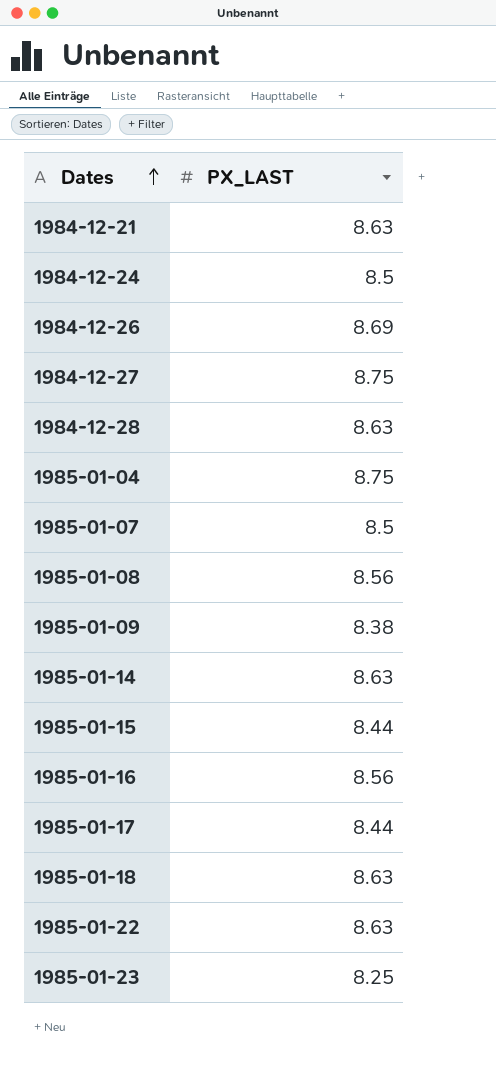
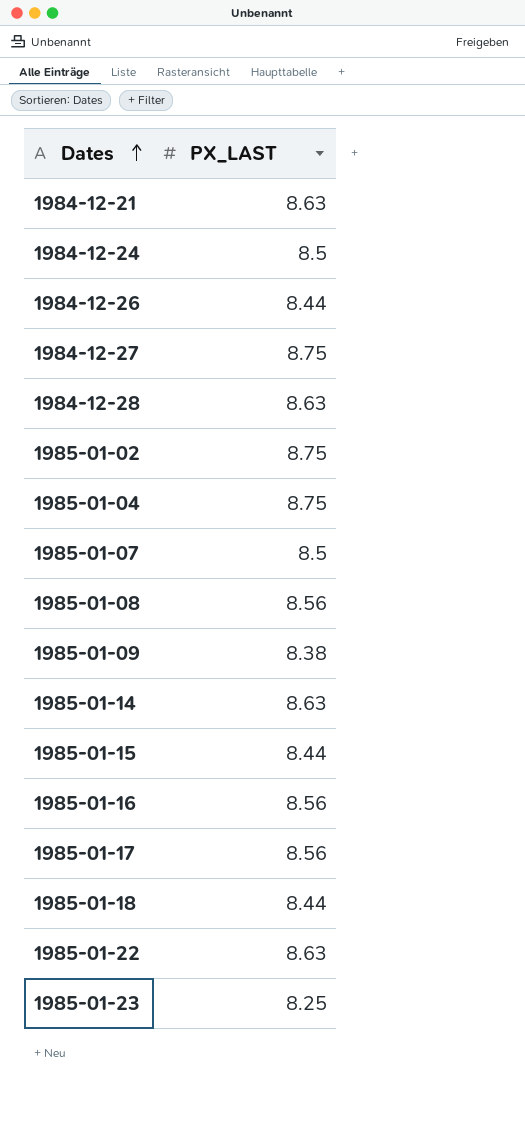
1984-12-26 | PX_LAST: 8.69 -> 8.44
row 1985-01-02: none -> 8.75
1985-01-17 | PX_LAST: 8.44 -> 8.56
1985-01-18 | PX_LAST: 8.63 -> 8.44

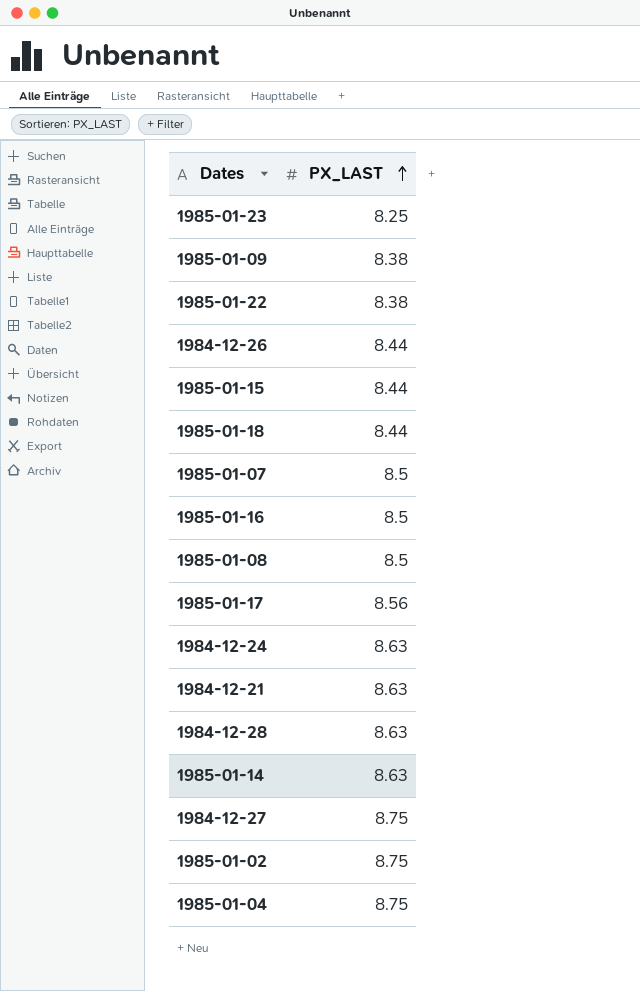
row order: Dates ascending -> PX_LAST ascending
1985-01-22 | PX_LAST: 8.63 -> 8.38
1985-01-16 | PX_LAST: 8.56 -> 8.5
1985-01-08 | PX_LAST: 8.56 -> 8.5
1984-12-24 | PX_LAST: 8.5 -> 8.63

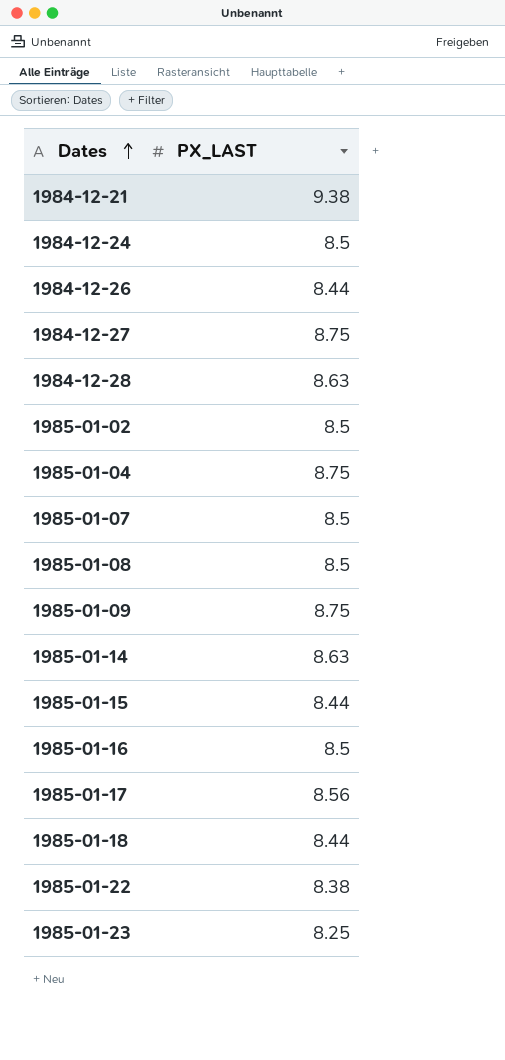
row order: PX_LAST ascending -> Dates ascending
1984-12-21 | PX_LAST: 8.63 -> 9.38
1984-12-24 | PX_LAST: 8.63 -> 8.5
1985-01-02 | PX_LAST: 8.75 -> 8.5
1985-01-09 | PX_LAST: 8.38 -> 8.75

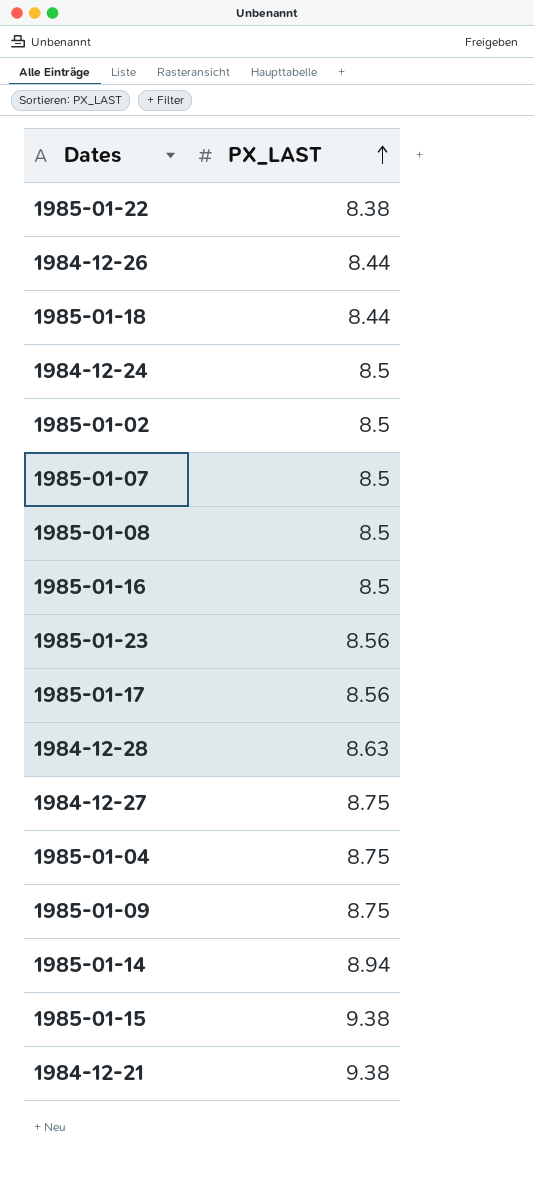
row order: Dates ascending -> PX_LAST ascending
1985-01-23 | PX_LAST: 8.25 -> 8.56
1985-01-14 | PX_LAST: 8.63 -> 8.94
1985-01-15 | PX_LAST: 8.44 -> 9.38

